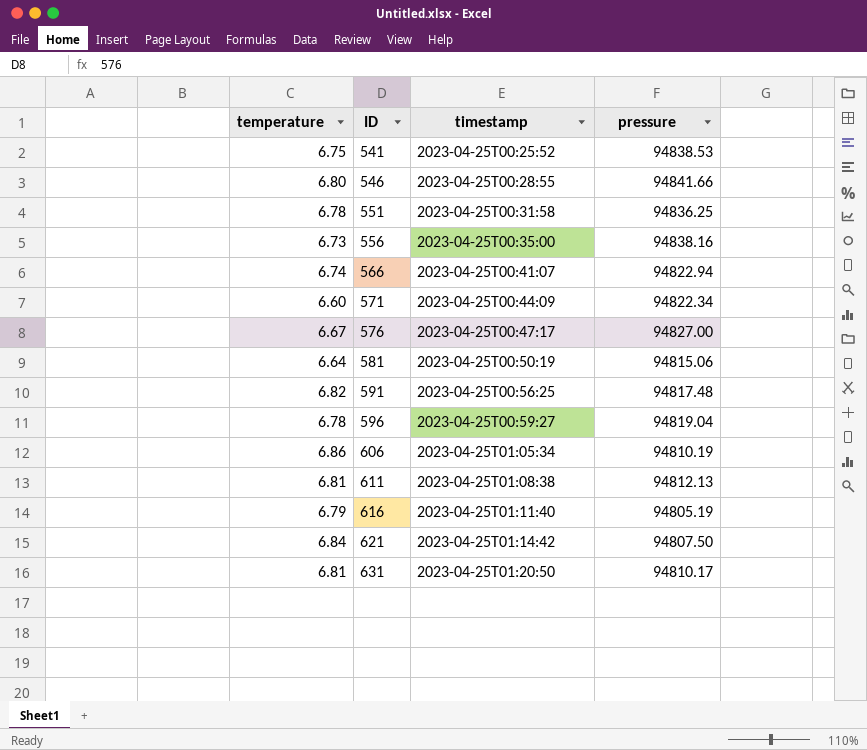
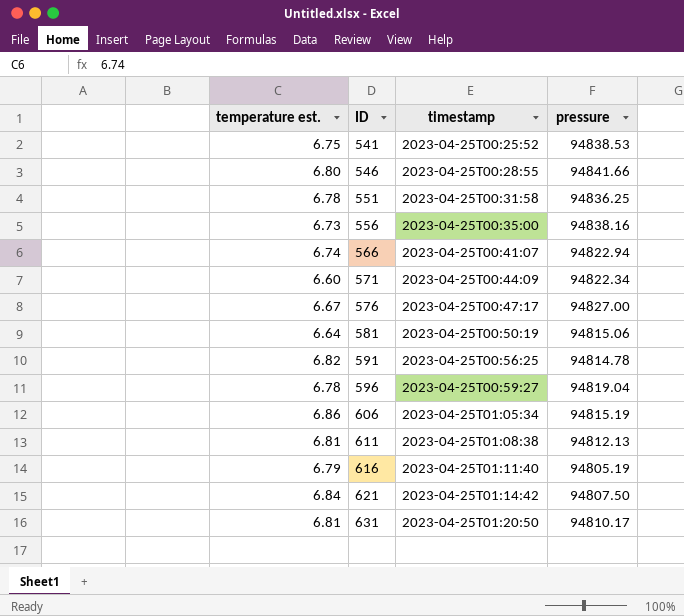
column name: temperature -> temperature est.
591 | pressure: 94817.48 -> 94814.78
606 | pressure: 94810.19 -> 94815.19

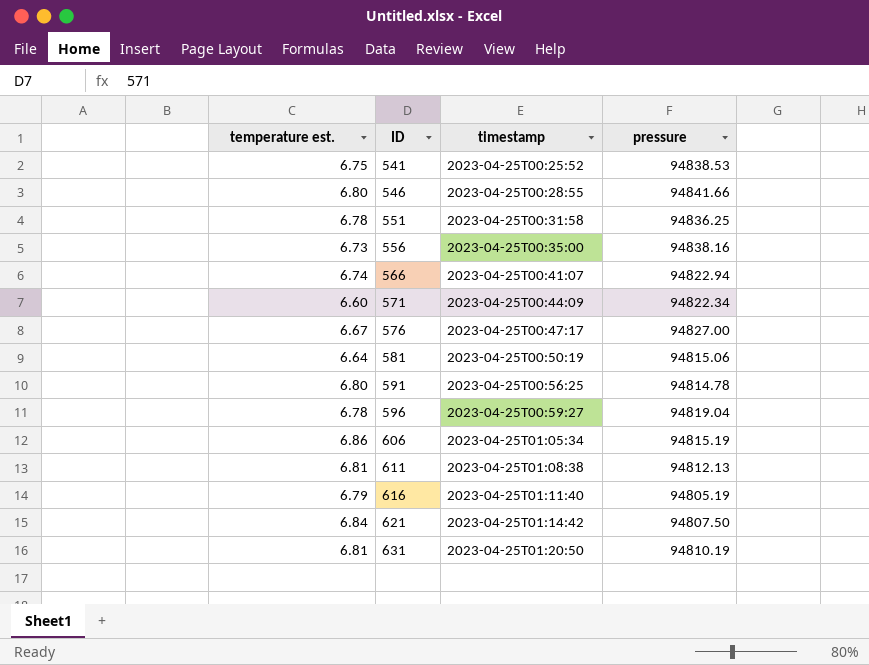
591 | temperature est.: 6.82 -> 6.80
631 | pressure: 94810.17 -> 94810.19

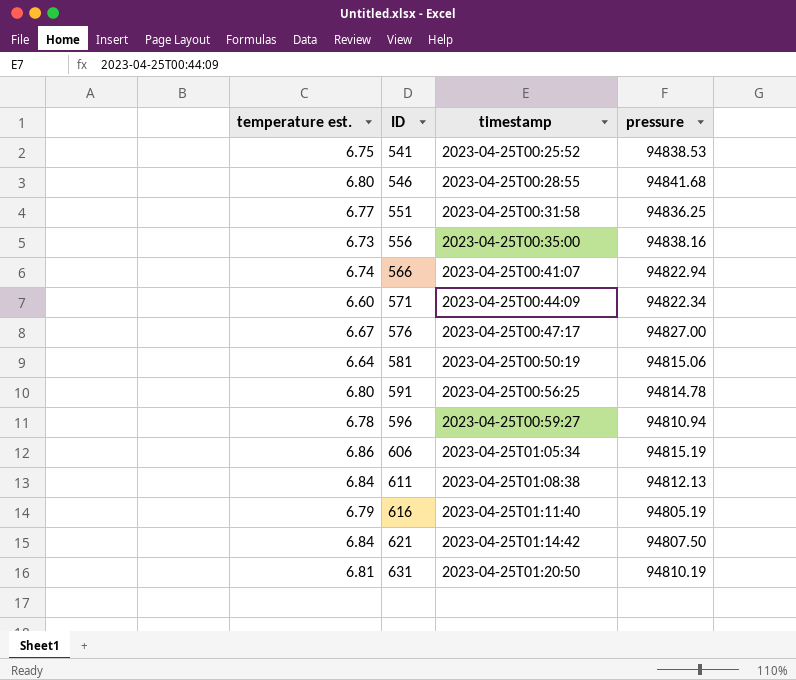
546 | pressure: 94841.66 -> 94841.68
551 | temperature est.: 6.78 -> 6.77
596 | pressure: 94819.04 -> 94810.94
611 | temperature est.: 6.81 -> 6.84

